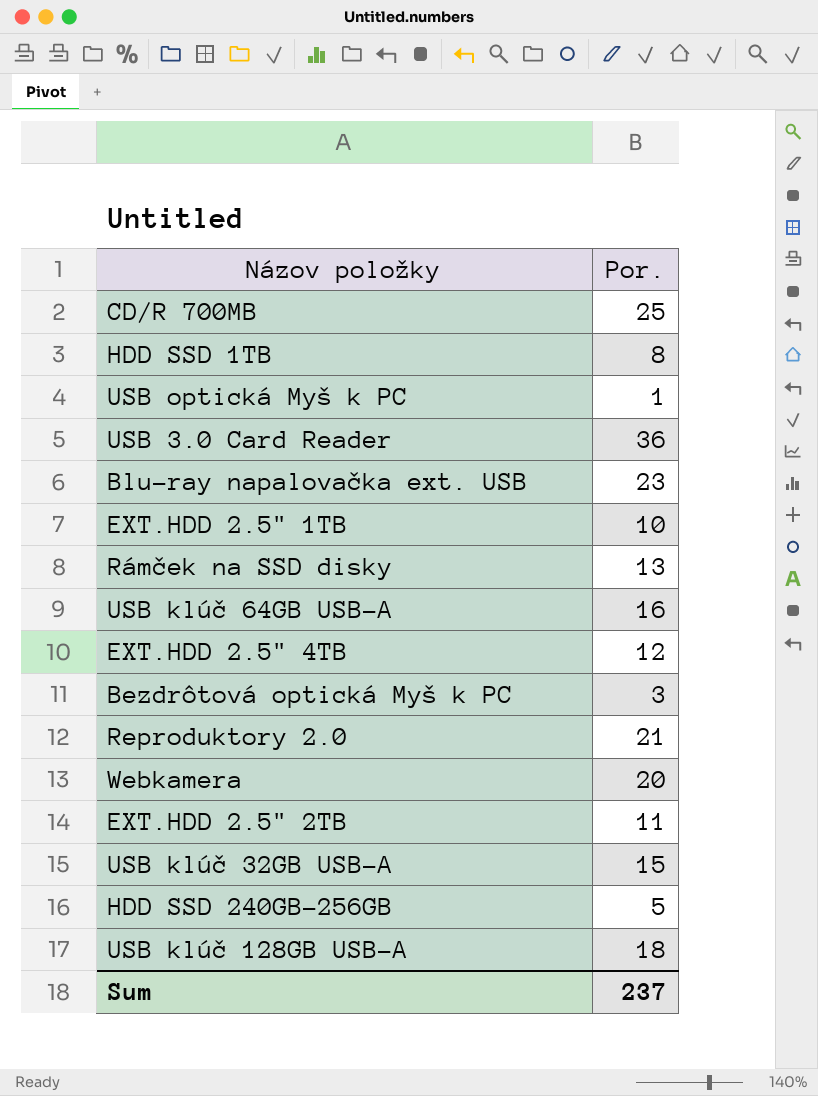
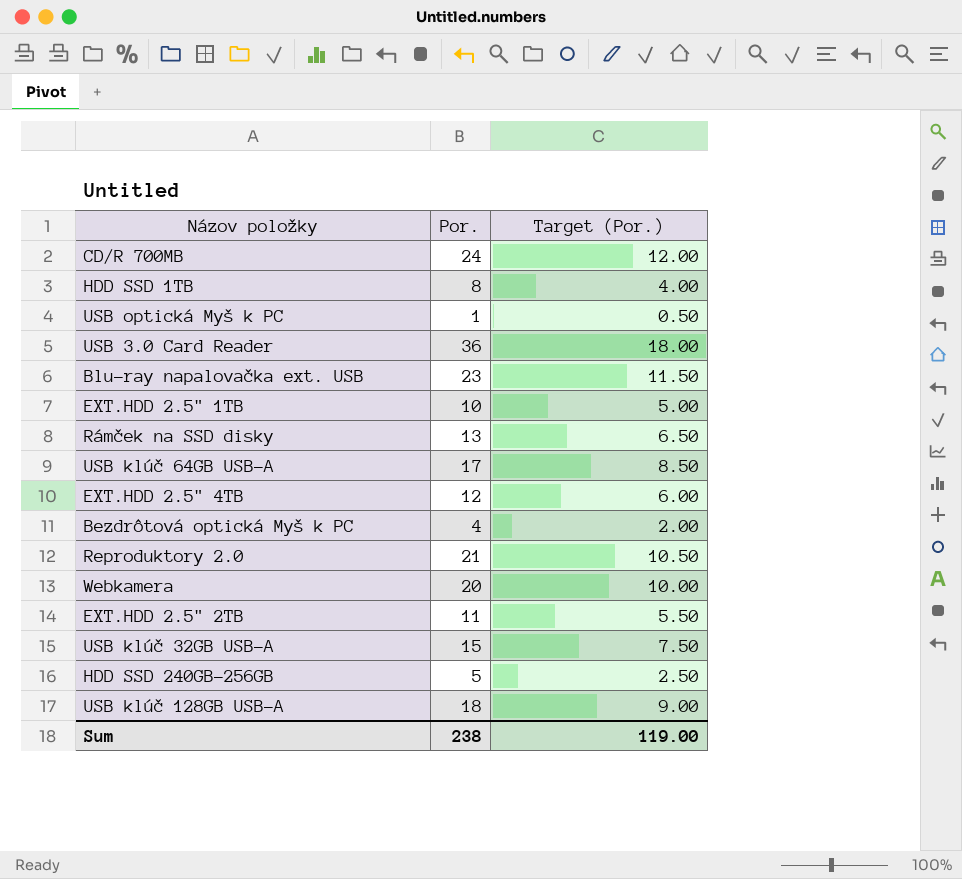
column Target (Por.) | formula: none -> [Por.] * 0.5
CD/R 700MB | Por.: 25 -> 24
USB klúč 64GB USB-A | Por.: 16 -> 17
Bezdrôtová optická Myš k PC | Por.: 3 -> 4
Sum | Por.: 237 -> 238

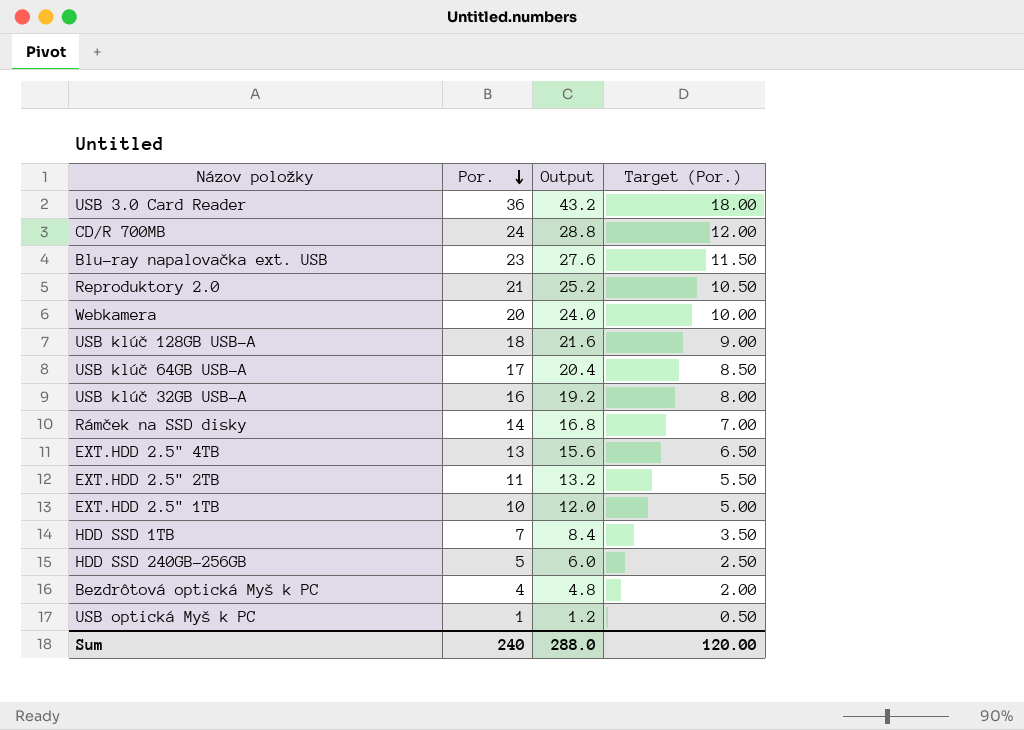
row order: none -> Por. descending
column Output | formula: none -> [Por.] * 1.2
USB klúč 32GB USB-A | Por.: 15 -> 16
USB klúč 32GB USB-A | Target (Por.): 7.50 -> 8.00
Rámček na SSD disky | Por.: 13 -> 14
Rámček na SSD disky | Target (Por.): 6.50 -> 7.00
EXT.HDD 2.5" 4TB | Por.: 12 -> 13
EXT.HDD 2.5" 4TB | Target (Por.): 6.00 -> 6.50
HDD SSD 1TB | Por.: 8 -> 7
HDD SSD 1TB | Target (Por.): 4.00 -> 3.50
Sum | Por.: 238 -> 240
Sum | Target (Por.): 119.00 -> 120.00

